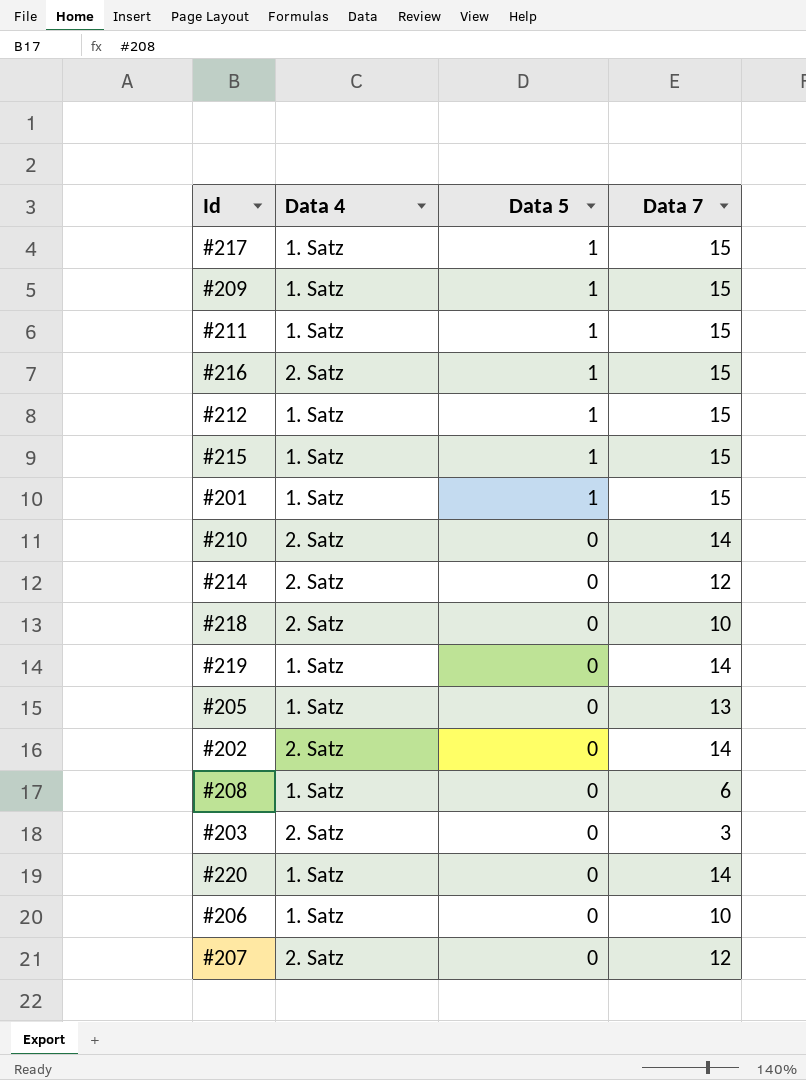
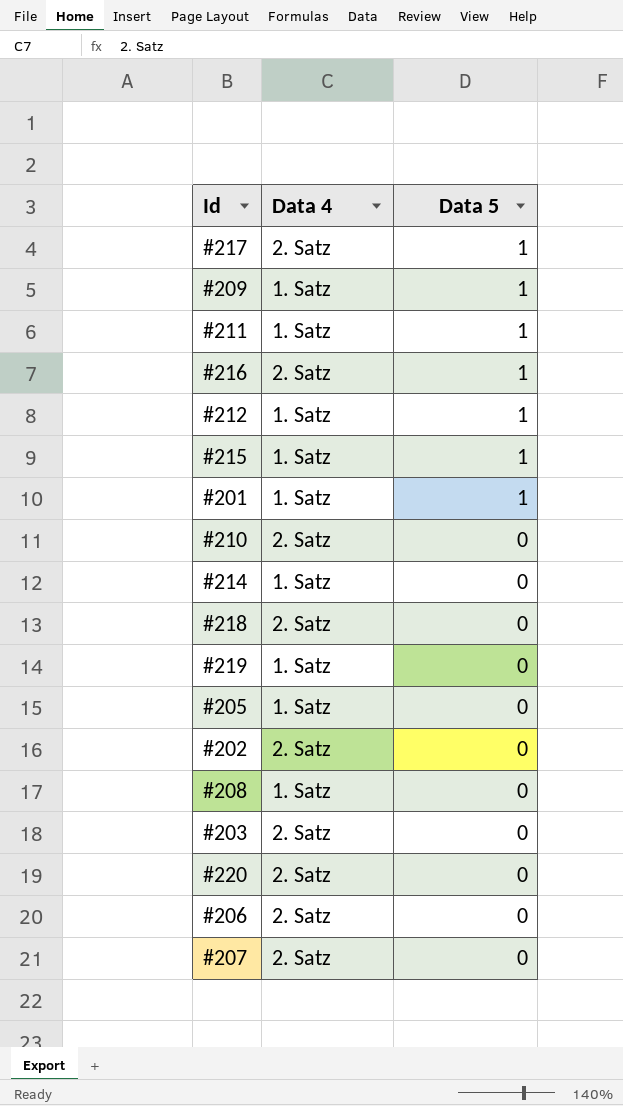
column Data 7 | position: 4 -> none
#217 | Data 4: 1. Satz -> 2. Satz
#214 | Data 4: 2. Satz -> 1. Satz
#220 | Data 4: 1. Satz -> 2. Satz
#206 | Data 4: 1. Satz -> 2. Satz

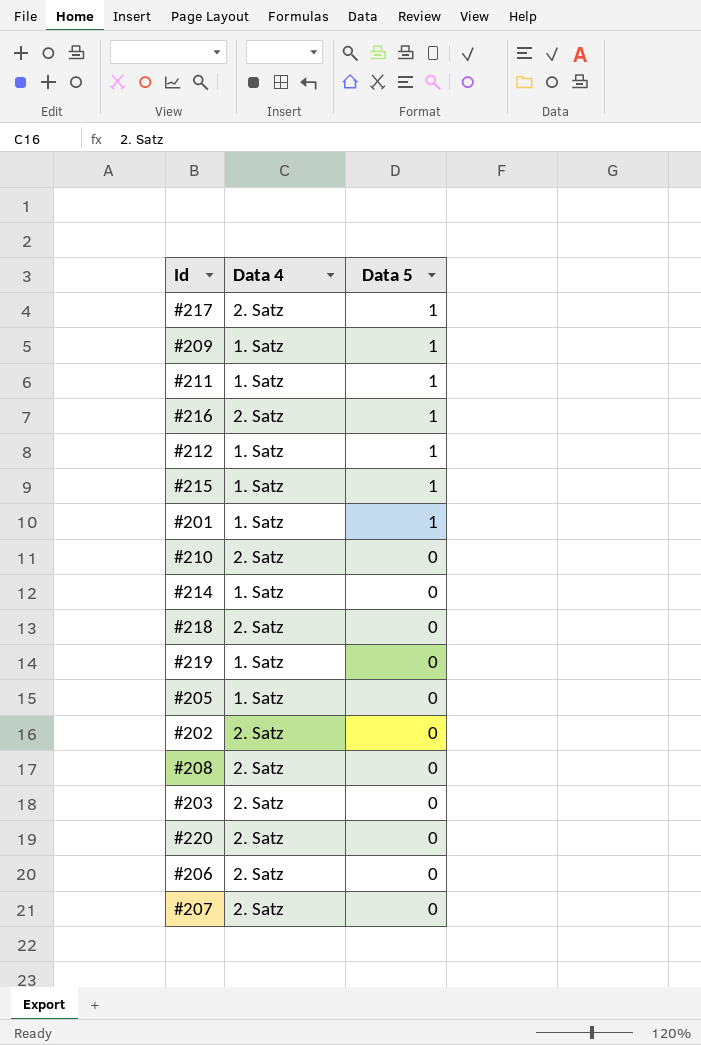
#208 | Data 4: 1. Satz -> 2. Satz

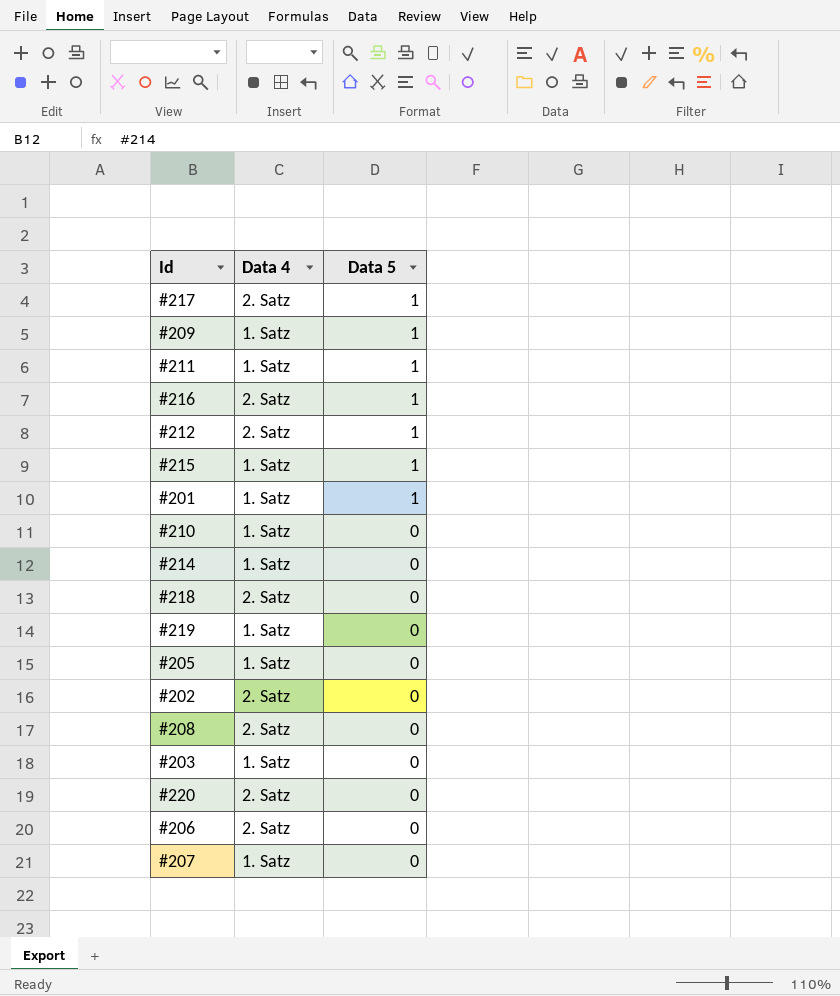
#212 | Data 4: 1. Satz -> 2. Satz
#210 | Data 4: 2. Satz -> 1. Satz
#203 | Data 4: 2. Satz -> 1. Satz
#207 | Data 4: 2. Satz -> 1. Satz

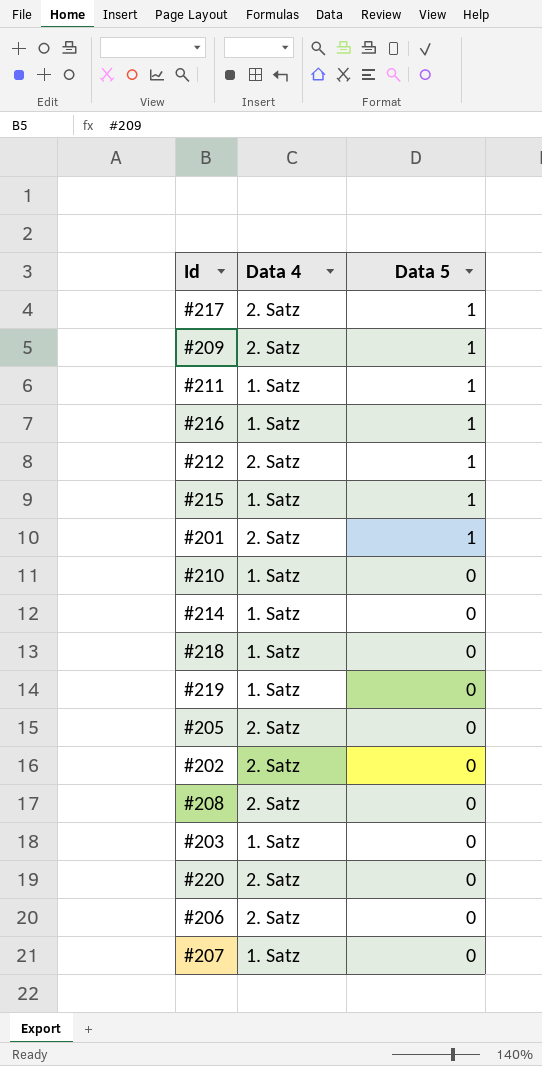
#209 | Data 4: 1. Satz -> 2. Satz
#216 | Data 4: 2. Satz -> 1. Satz
#201 | Data 4: 1. Satz -> 2. Satz
#218 | Data 4: 2. Satz -> 1. Satz
#205 | Data 4: 1. Satz -> 2. Satz

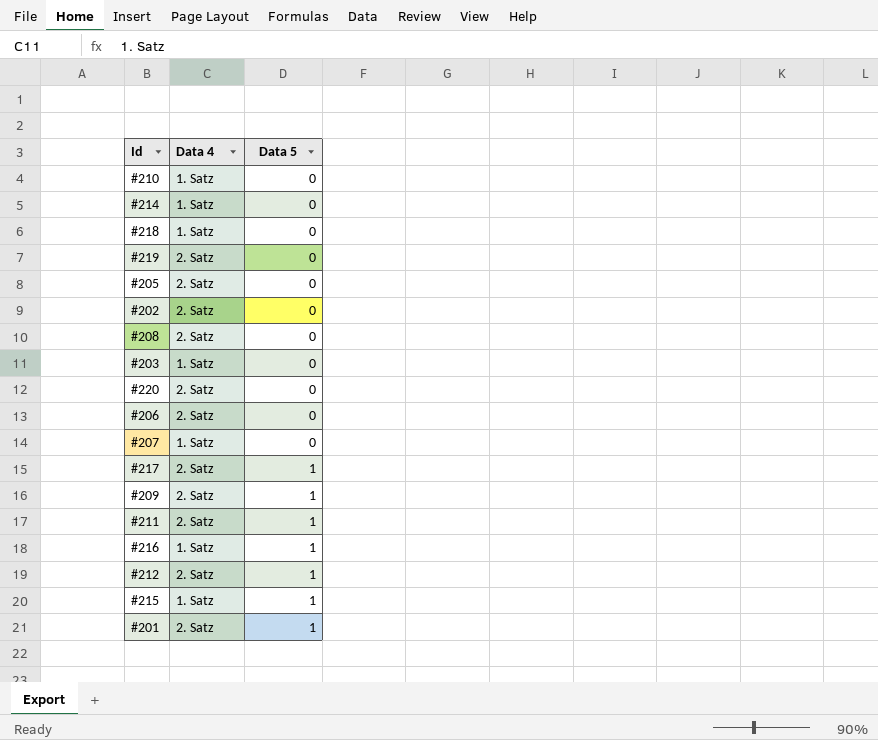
row order: Data 5 descending -> Data 5 ascending
#219 | Data 4: 1. Satz -> 2. Satz
#211 | Data 4: 1. Satz -> 2. Satz

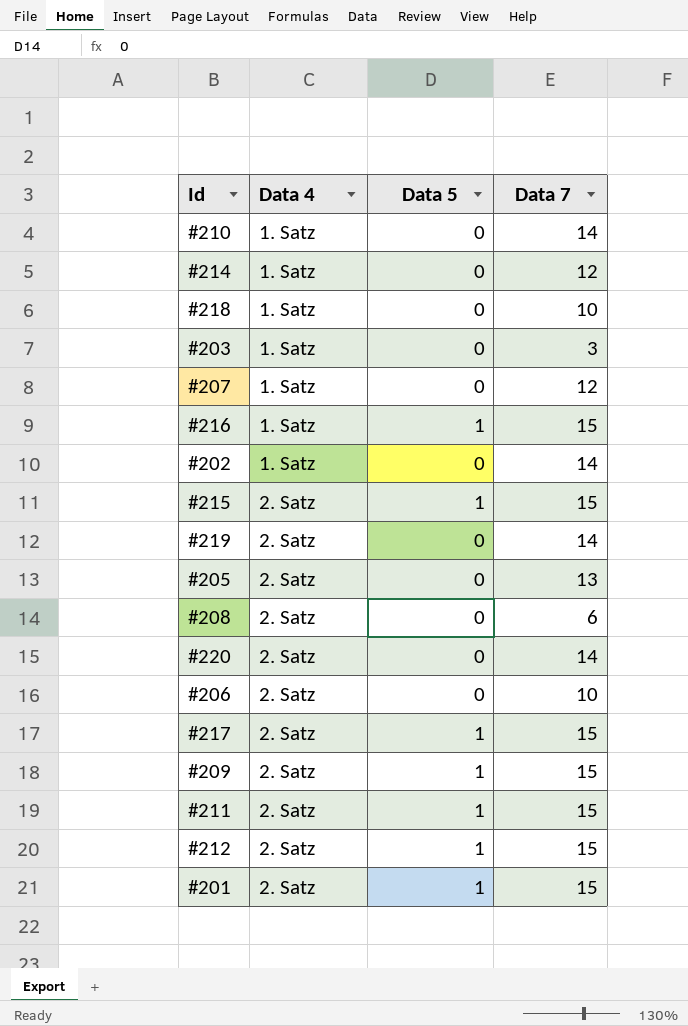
row order: Data 5 ascending -> Data 4 ascending
column Data 7 | position: none -> 4
#202 | Data 4: 2. Satz -> 1. Satz
#215 | Data 4: 1. Satz -> 2. Satz

